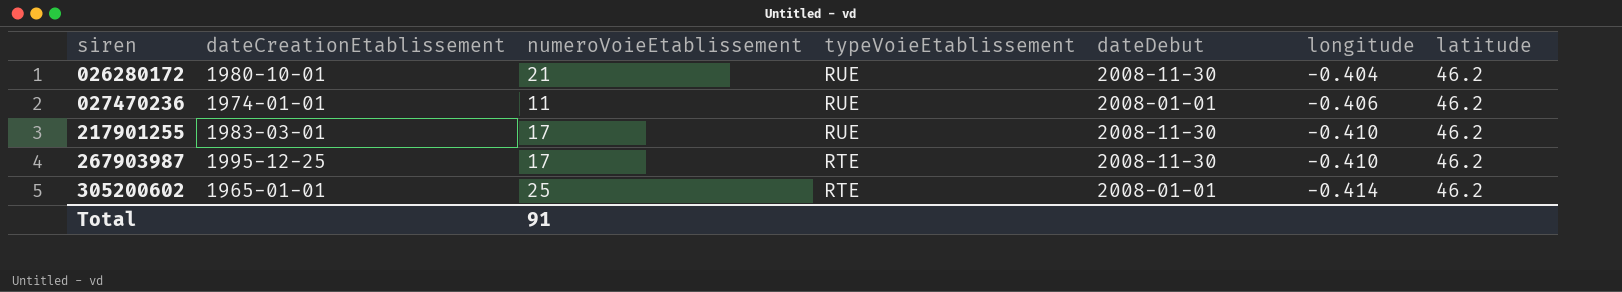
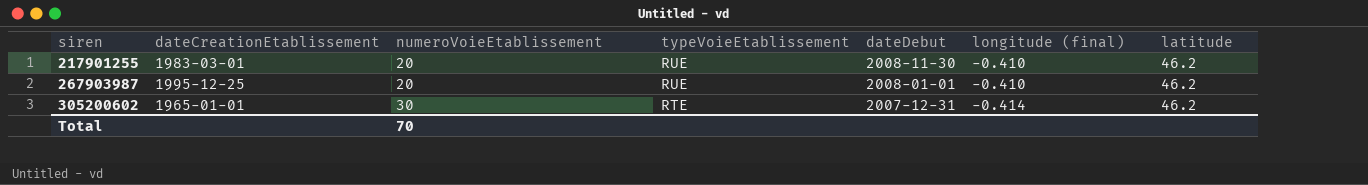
column name: longitude -> longitude (final)
row 026280172: 1980-10-01 | 21 | RUE | 2008-11-30 | -0.404 | 46.2 -> none
row 027470236: 1974-01-01 | 11 | RUE | 2008-01-01 | -0.406 | 46.2 -> none
217901255 | numeroVoieEtablissement: 17 -> 20
267903987 | numeroVoieEtablissement: 17 -> 20
267903987 | typeVoieEtablissement: RTE -> RUE
267903987 | dateDebut: 2008-11-30 -> 2008-01-01
305200602 | numeroVoieEtablissement: 25 -> 30
305200602 | dateDebut: 2008-01-01 -> 2007-12-31
Total | numeroVoieEtablissement: 91 -> 70

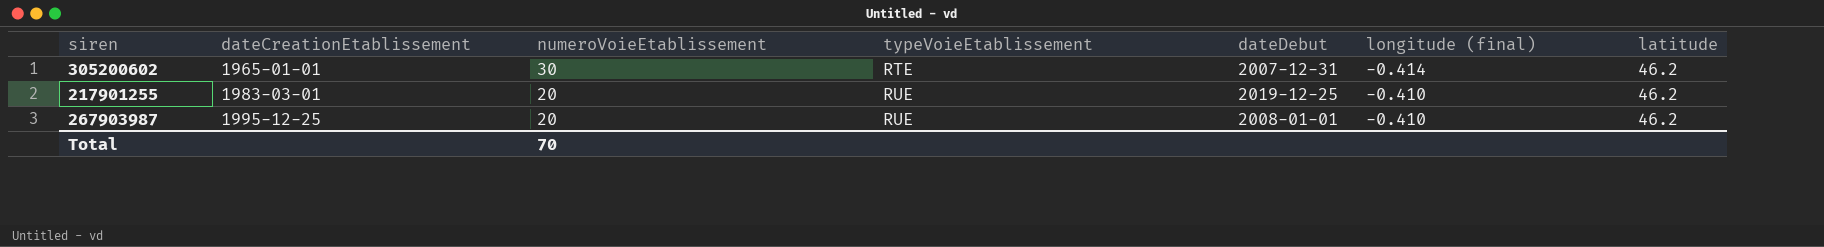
row order: siren ascending -> dateCreationEtablissement ascending
217901255 | dateDebut: 2008-11-30 -> 2019-12-25

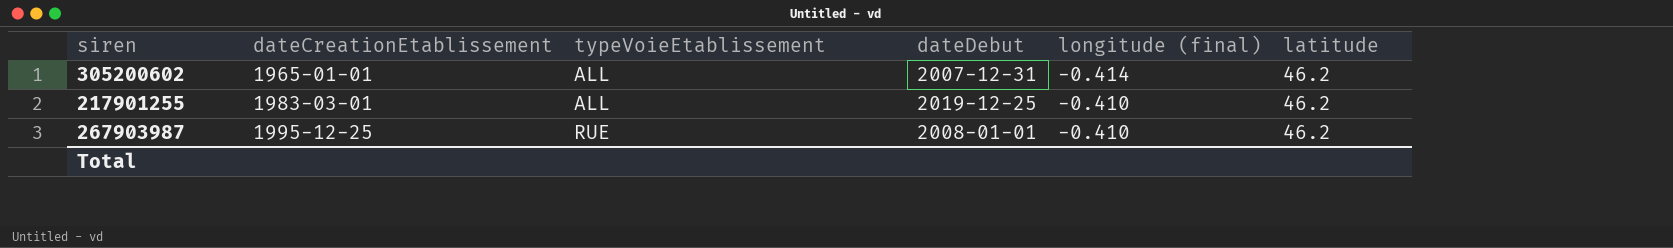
column numeroVoieEtablissement | position: 3 -> none
305200602 | typeVoieEtablissement: RTE -> ALL
217901255 | typeVoieEtablissement: RUE -> ALL

